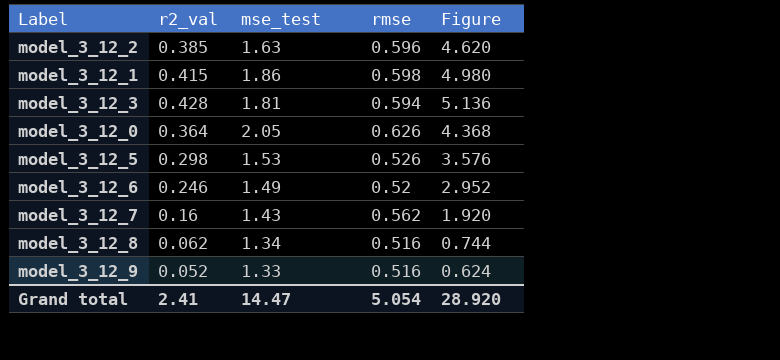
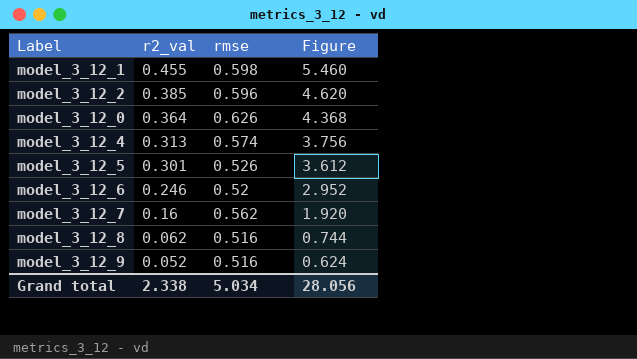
row order: none -> r2_val descending
column mse_test | position: 3 -> none
row model_3_12_3: 0.428 | 1.81 | 0.594 | 5.136 -> none
model_3_12_1 | r2_val: 0.415 -> 0.455
model_3_12_1 | Figure: 4.980 -> 5.460
row model_3_12_4: none -> 0.313 | 0.574 | 3.756
model_3_12_5 | r2_val: 0.298 -> 0.301
model_3_12_5 | Figure: 3.576 -> 3.612
Grand total | r2_val: 2.41 -> 2.338
Grand total | rmse: 5.054 -> 5.034
Grand total | Figure: 28.920 -> 28.056

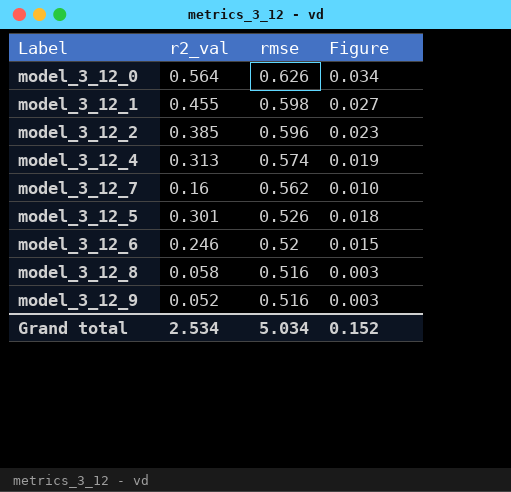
row order: r2_val descending -> rmse descending
column Figure | formula: [r2_val] * 12 -> [r2_val] * 0.06
model_3_12_0 | r2_val: 0.364 -> 0.564
model_3_12_8 | r2_val: 0.062 -> 0.058
Grand total | r2_val: 2.338 -> 2.534
Grand total | Figure: 28.056 -> 0.152

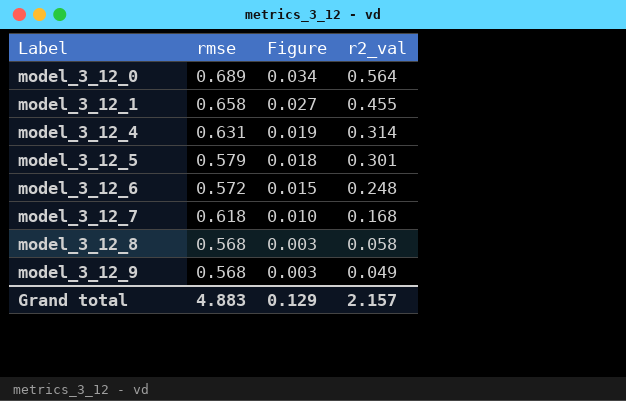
row order: rmse descending -> Label ascending
column r2_val | position: 2 -> 4
row model_3_12_2: 0.385 | 0.596 | 0.023 -> none
model_3_12_0 | rmse: 0.626 -> 0.689
model_3_12_1 | rmse: 0.598 -> 0.658
model_3_12_4 | rmse: 0.574 -> 0.631
model_3_12_4 | r2_val: 0.313 -> 0.314
model_3_12_5 | rmse: 0.526 -> 0.579
model_3_12_6 | rmse: 0.52 -> 0.572
model_3_12_6 | r2_val: 0.246 -> 0.248
model_3_12_7 | rmse: 0.562 -> 0.618
model_3_12_7 | r2_val: 0.16 -> 0.168
model_3_12_8 | rmse: 0.516 -> 0.568
model_3_12_9 | rmse: 0.516 -> 0.568
model_3_12_9 | r2_val: 0.052 -> 0.049
Grand total | rmse: 5.034 -> 4.883
Grand total | Figure: 0.152 -> 0.129
Grand total | r2_val: 2.534 -> 2.157

